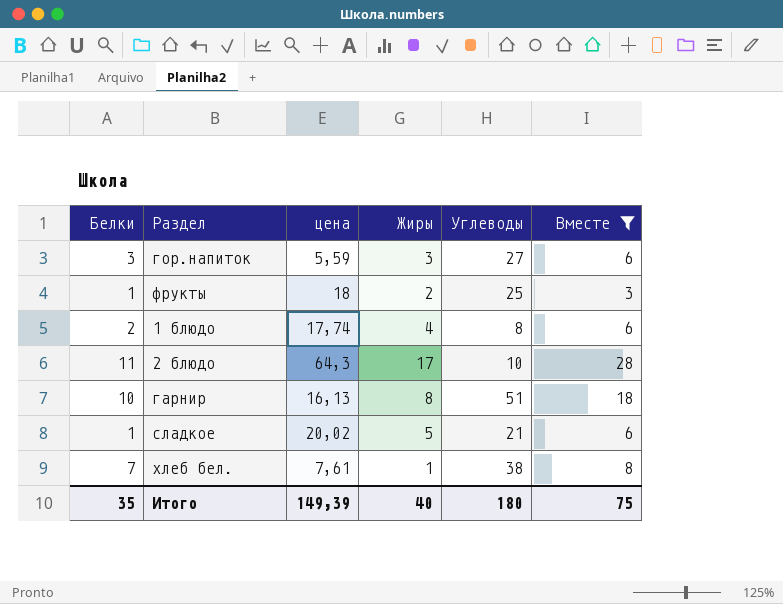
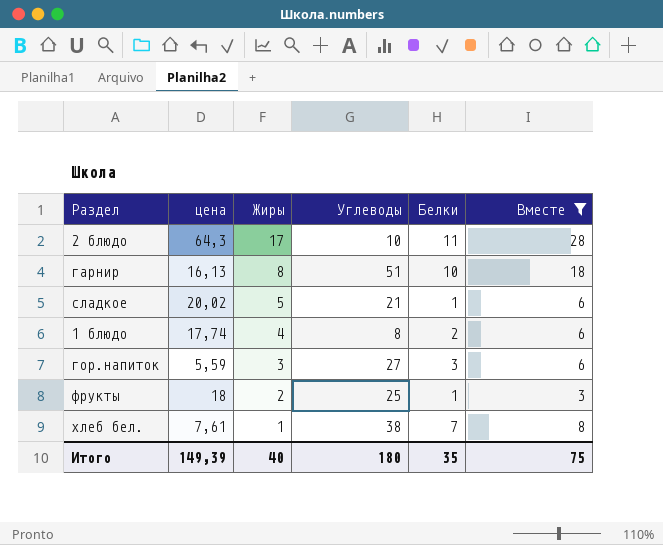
row order: none -> Жиры descending
column Белки | position: 1 -> 5

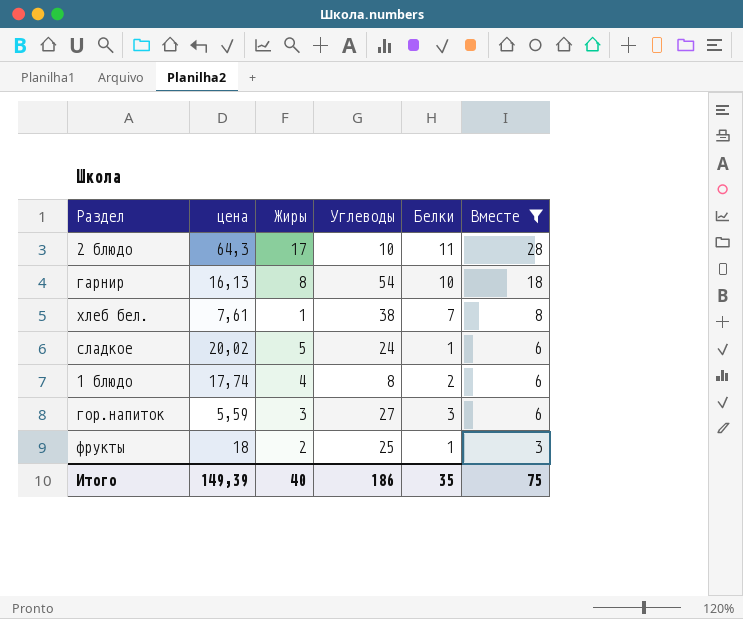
row order: Жиры descending -> Вместе descending
гарнир | Углеводы: 51 -> 54
сладкое | Углеводы: 21 -> 24
Итого | Углеводы: 180 -> 186

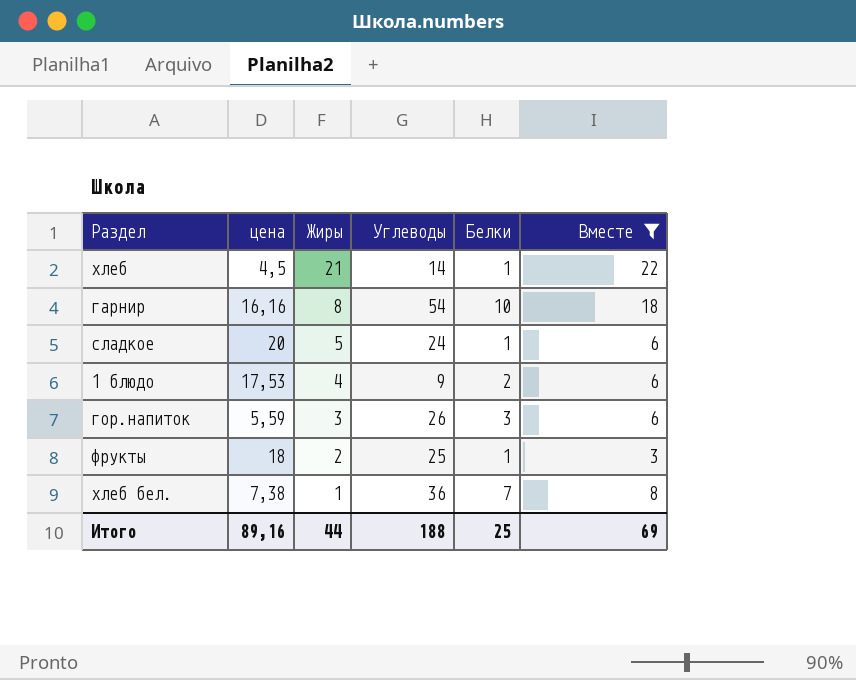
row order: Вместе descending -> Жиры descending
row 2 блюдо: 64,3 | 17 | 10 | 11 | 28 -> none
row хлеб: none -> 4,5 | 21 | 14 | 1 | 22
гарнир | цена: 16,13 -> 16,16
сладкое | цена: 20,02 -> 20
1 блюдо | цена: 17,74 -> 17,53
1 блюдо | Углеводы: 8 -> 9
гор.напиток | Углеводы: 27 -> 26
хлеб бел. | цена: 7,61 -> 7,38
хлеб бел. | Углеводы: 38 -> 36
Итого | цена: 149,39 -> 89,16
Итого | Жиры: 40 -> 44
Итого | Углеводы: 186 -> 188
Итого | Белки: 35 -> 25
Итого | Вместе: 75 -> 69

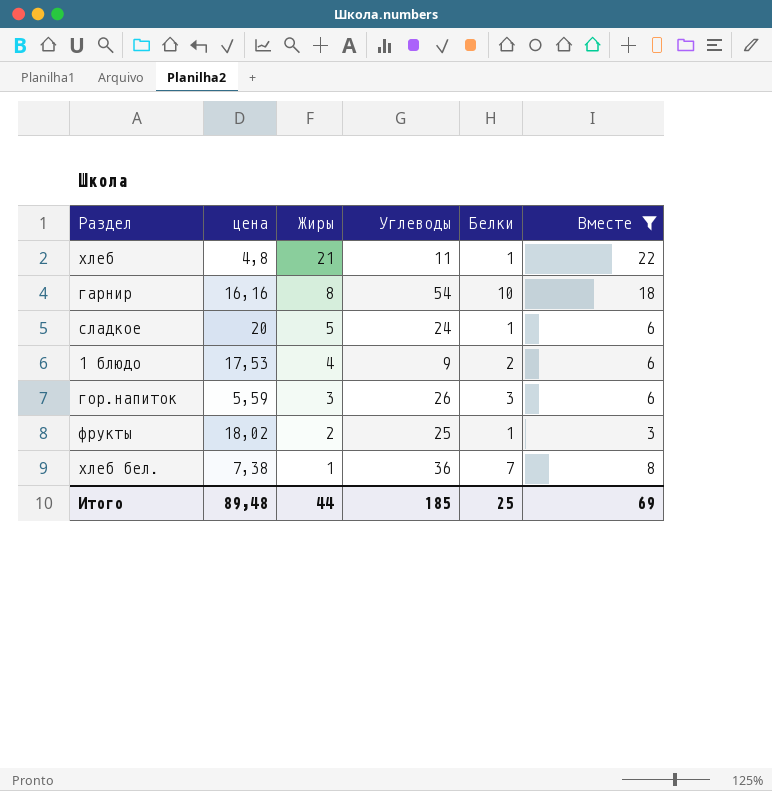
хлеб | цена: 4,5 -> 4,8
хлеб | Углеводы: 14 -> 11
фрукты | цена: 18 -> 18,02
Итого | цена: 89,16 -> 89,48
Итого | Углеводы: 188 -> 185

